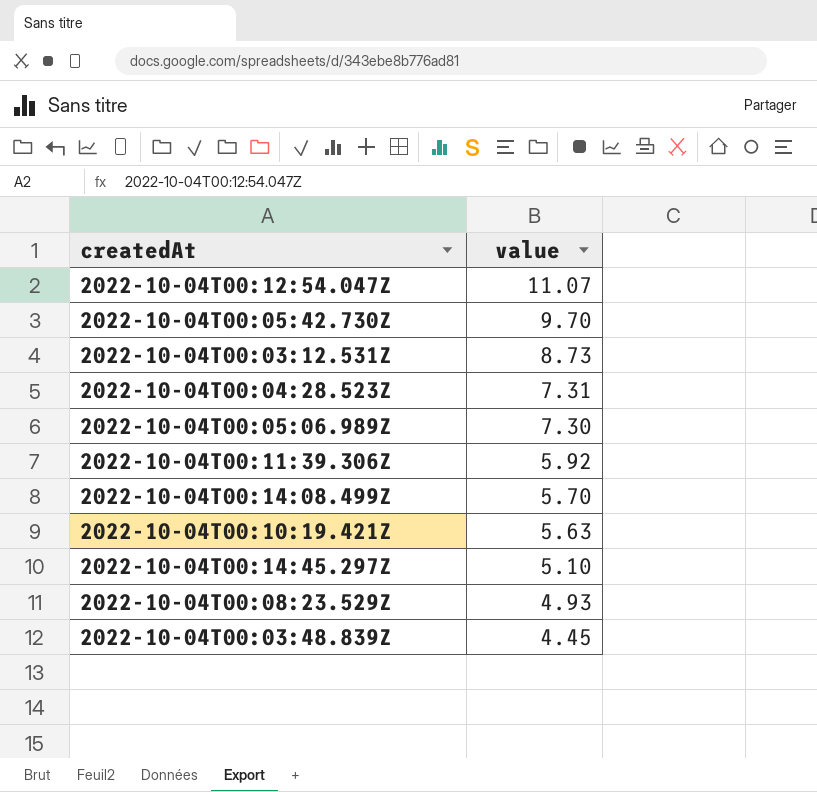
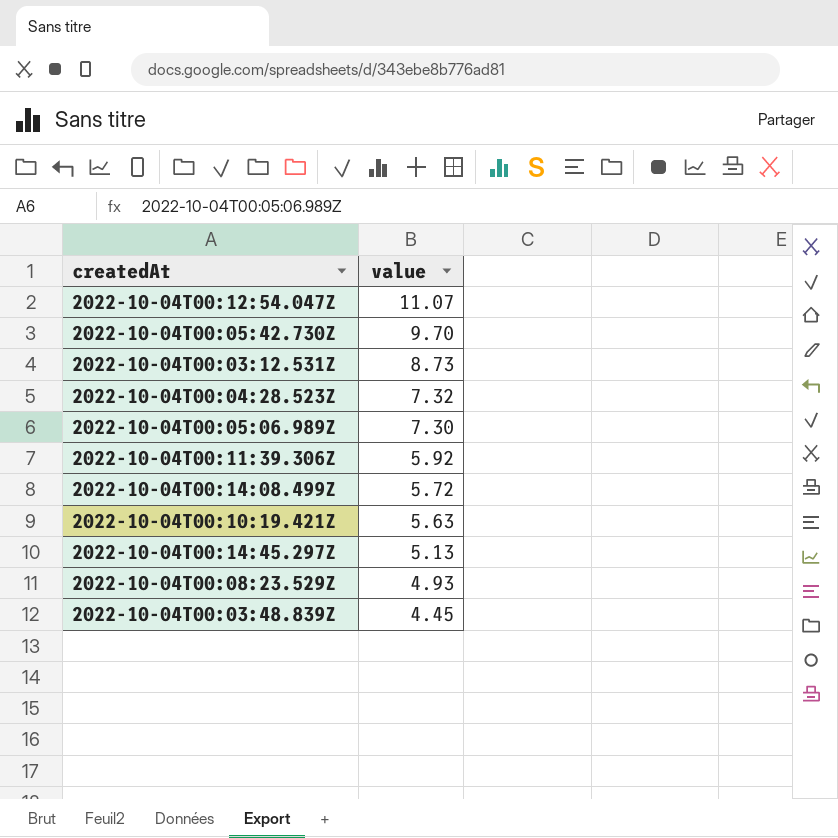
2022-10-04T00:04:28.523Z | value: 7.31 -> 7.32
2022-10-04T00:14:08.499Z | value: 5.70 -> 5.72
2022-10-04T00:14:45.297Z | value: 5.10 -> 5.13

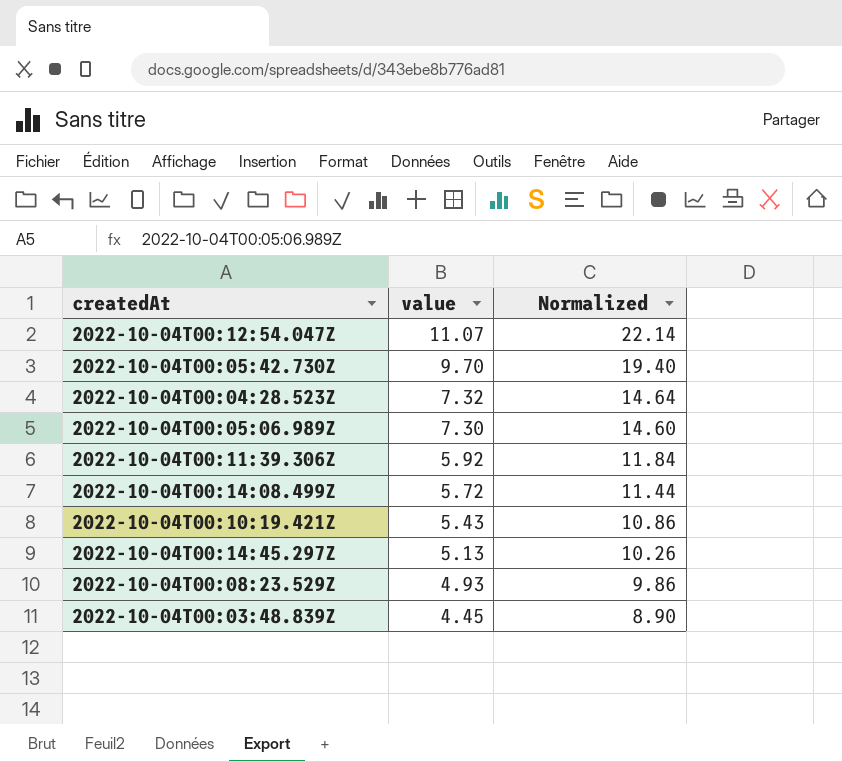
column Normalized | formula: none -> [value] * 2
row 2022-10-04T00:03:12.531Z: 8.73 -> none
2022-10-04T00:10:19.421Z | value: 5.63 -> 5.43

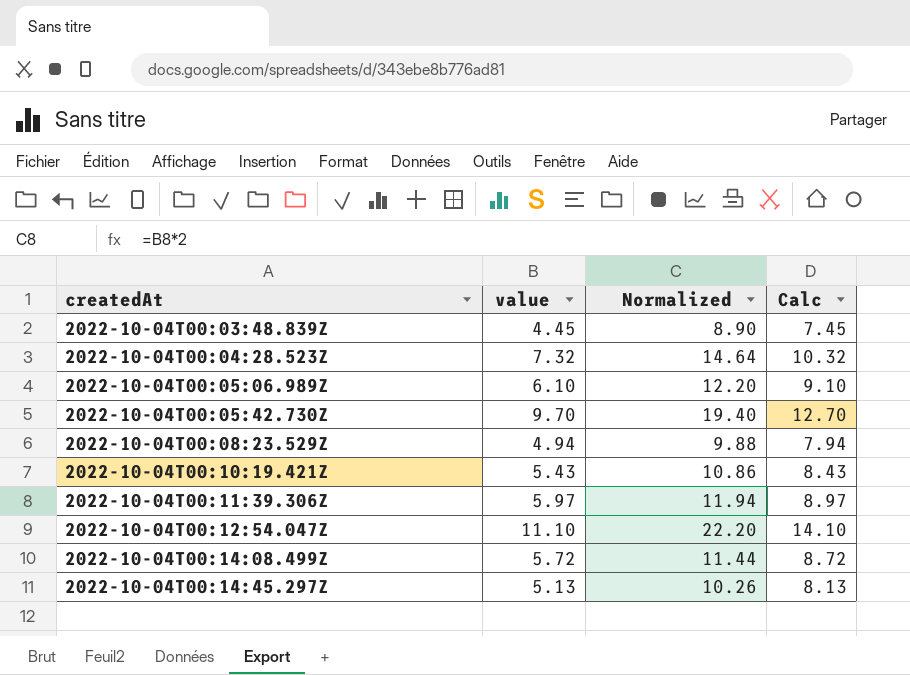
row order: value descending -> createdAt ascending
column Calc | formula: none -> [value] + 3
2022-10-04T00:05:06.989Z | value: 7.30 -> 6.10
2022-10-04T00:05:06.989Z | Normalized: 14.60 -> 12.20
2022-10-04T00:08:23.529Z | value: 4.93 -> 4.94
2022-10-04T00:08:23.529Z | Normalized: 9.86 -> 9.88
2022-10-04T00:11:39.306Z | value: 5.92 -> 5.97
2022-10-04T00:11:39.306Z | Normalized: 11.84 -> 11.94
2022-10-04T00:12:54.047Z | value: 11.07 -> 11.10
2022-10-04T00:12:54.047Z | Normalized: 22.14 -> 22.20

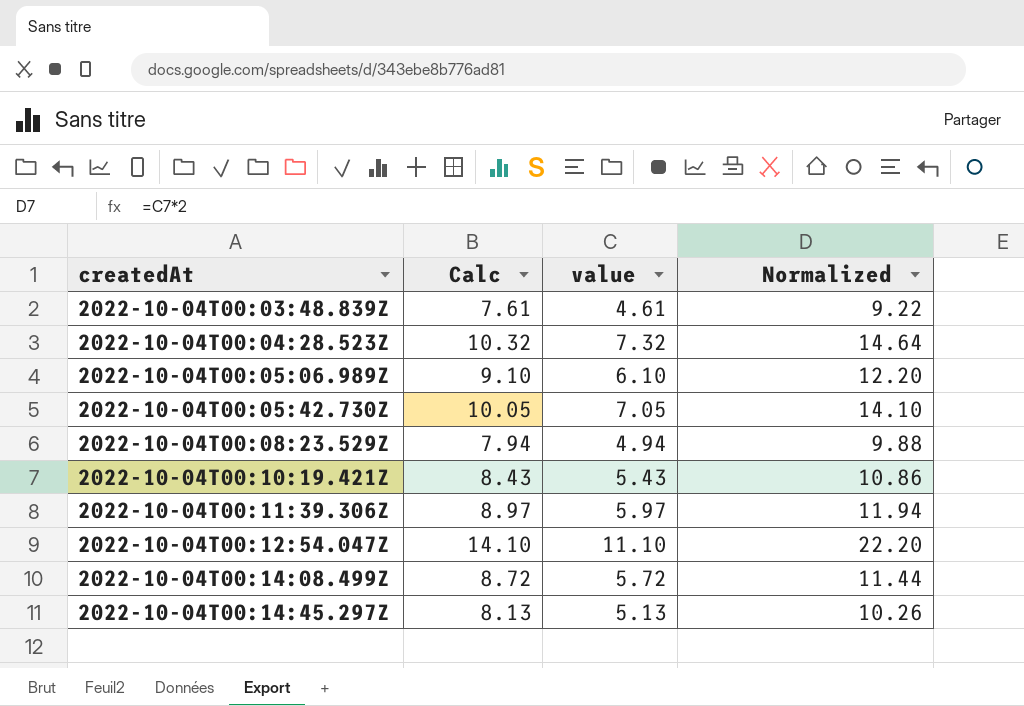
column Calc | position: 4 -> 2
2022-10-04T00:03:48.839Z | Calc: 7.45 -> 7.61
2022-10-04T00:03:48.839Z | value: 4.45 -> 4.61
2022-10-04T00:03:48.839Z | Normalized: 8.90 -> 9.22
2022-10-04T00:05:42.730Z | Calc: 12.70 -> 10.05
2022-10-04T00:05:42.730Z | value: 9.70 -> 7.05
2022-10-04T00:05:42.730Z | Normalized: 19.40 -> 14.10

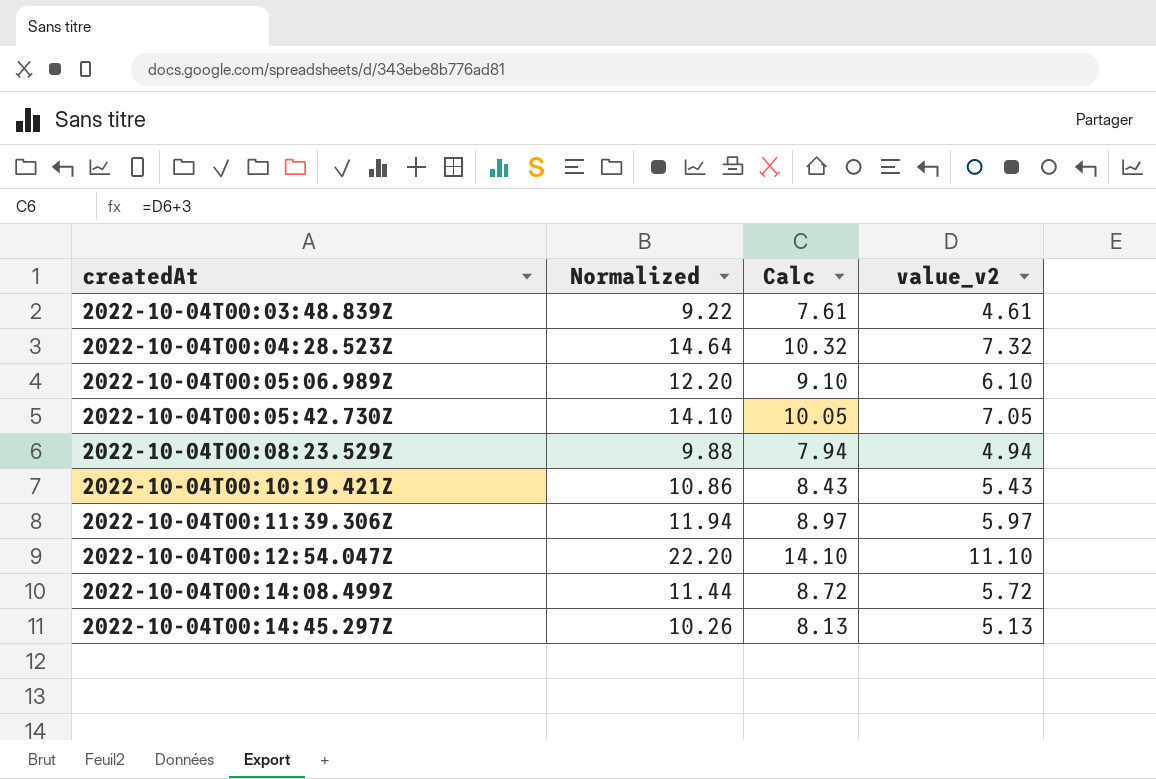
column Normalized | position: 4 -> 2
column name: value -> value_v2

